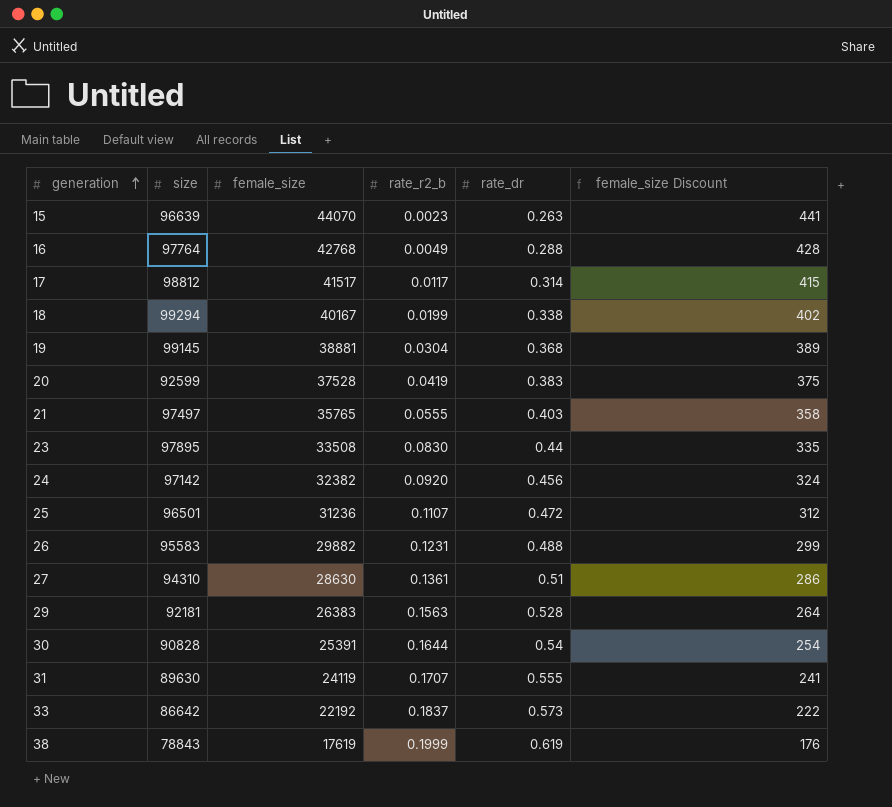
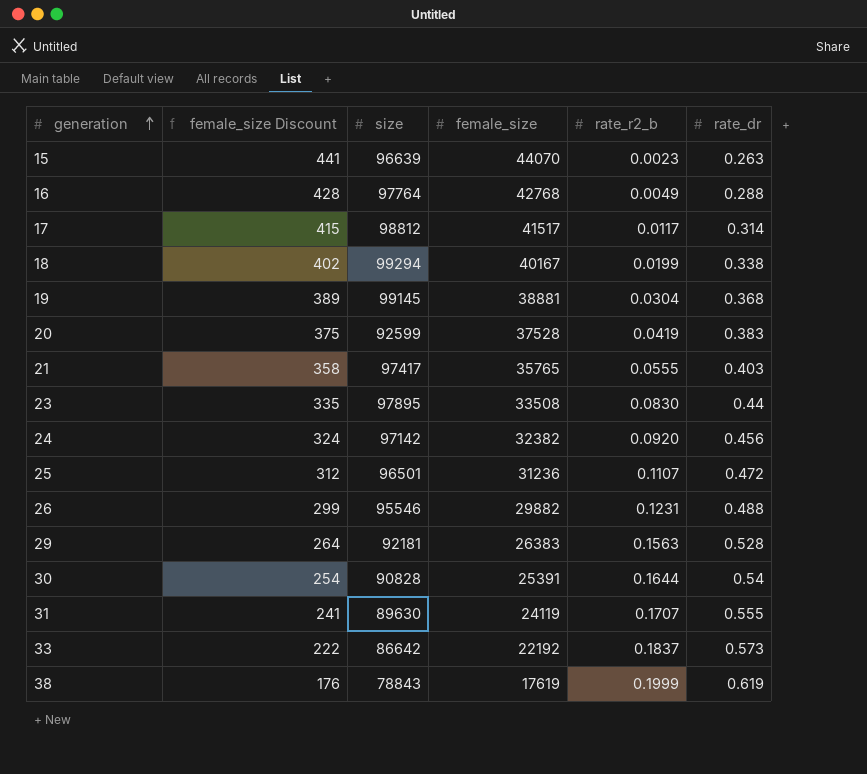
column female_size Discount | position: 6 -> 2
row 27: 94310 | 28630 | 0.1361 | 0.51 | 286 -> none
21 | size: 97497 -> 97417
26 | size: 95583 -> 95546

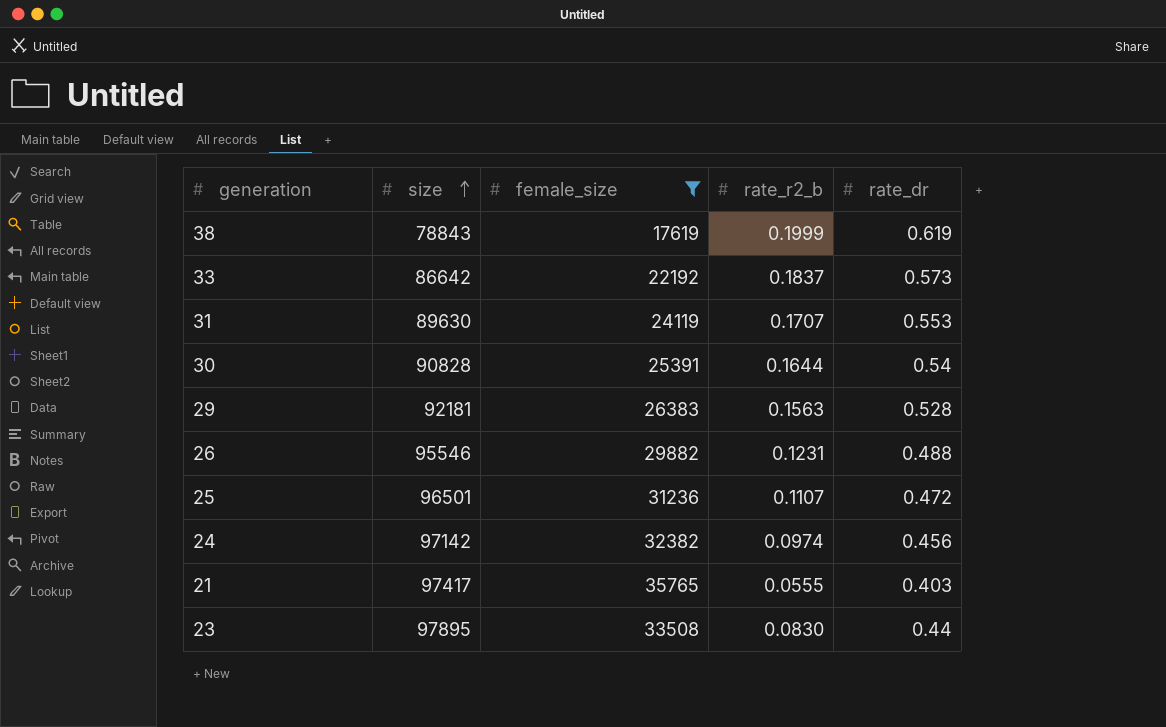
filter: none -> female_size <= 35765
row order: generation ascending -> size ascending
column female_size Discount | formula: [female_size] * 0.01 -> none
31 | rate_dr: 0.555 -> 0.553
24 | rate_r2_b: 0.0920 -> 0.0974

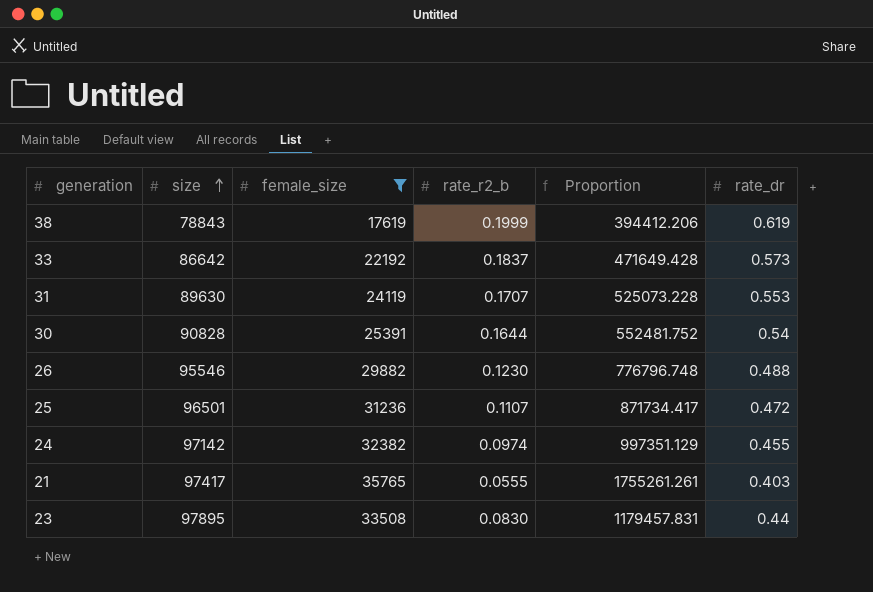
column Proportion | formula: none -> [size] / [rate_r2_b]
row 29: 92181 | 26383 | 0.1563 | 0.528 -> none
26 | rate_r2_b: 0.1231 -> 0.1230
24 | rate_dr: 0.456 -> 0.455

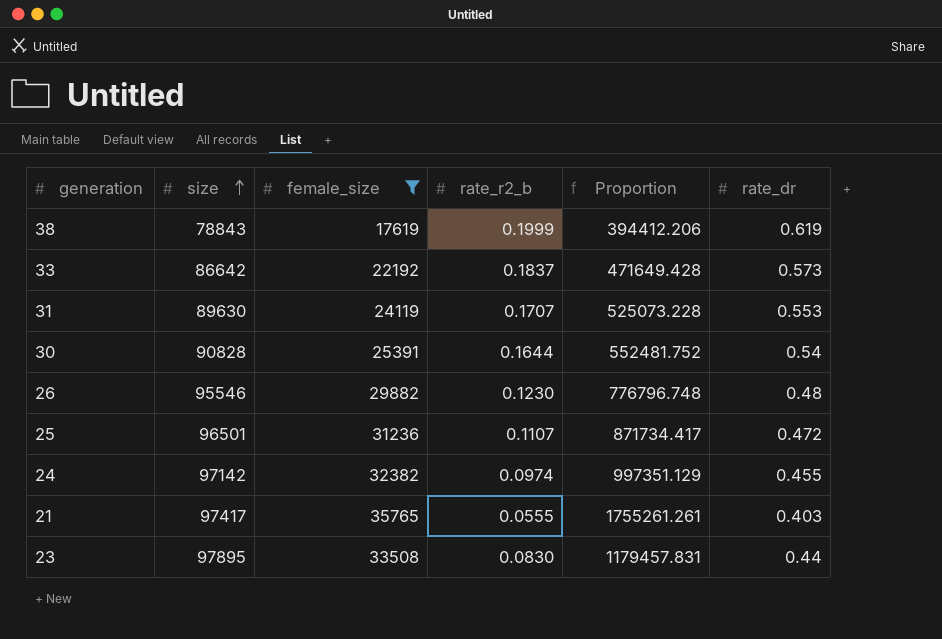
26 | rate_dr: 0.488 -> 0.48

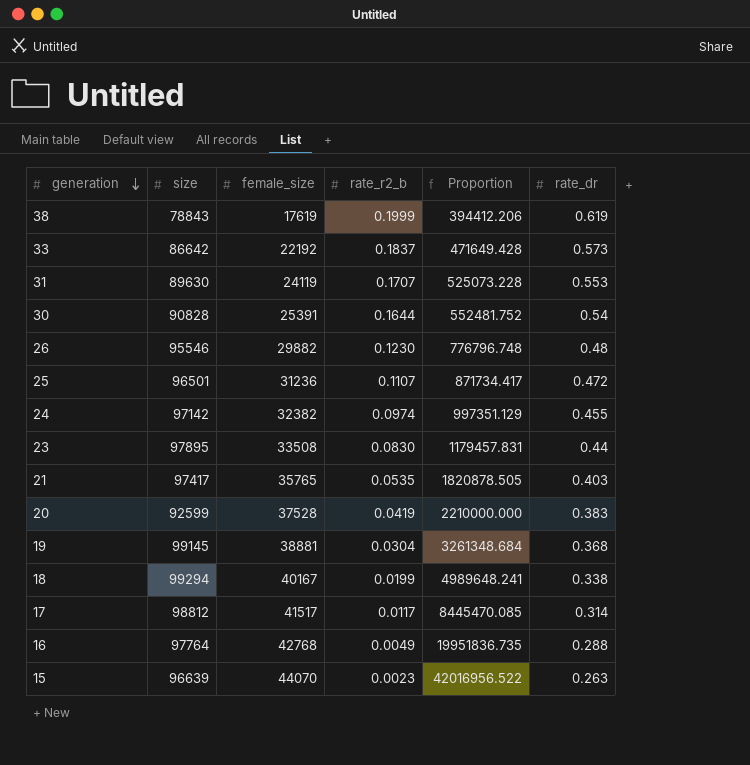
filter: female_size <= 35765 -> none
row order: size ascending -> generation descending
21 | rate_r2_b: 0.0555 -> 0.0535
21 | Proportion: 1755261.261 -> 1820878.505

